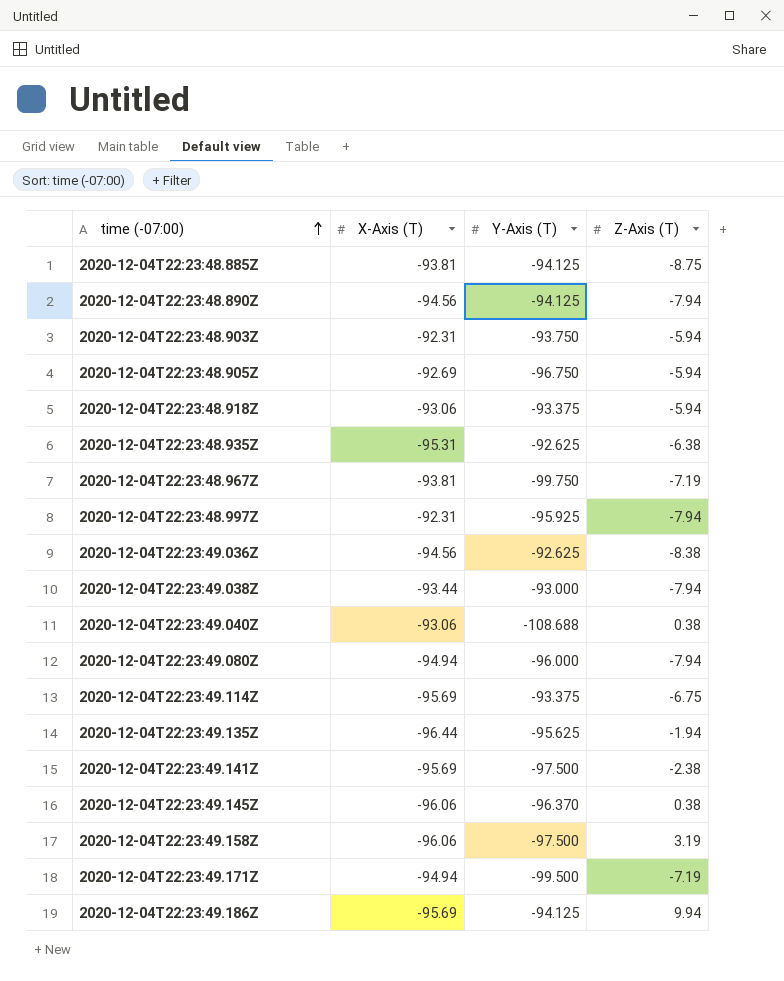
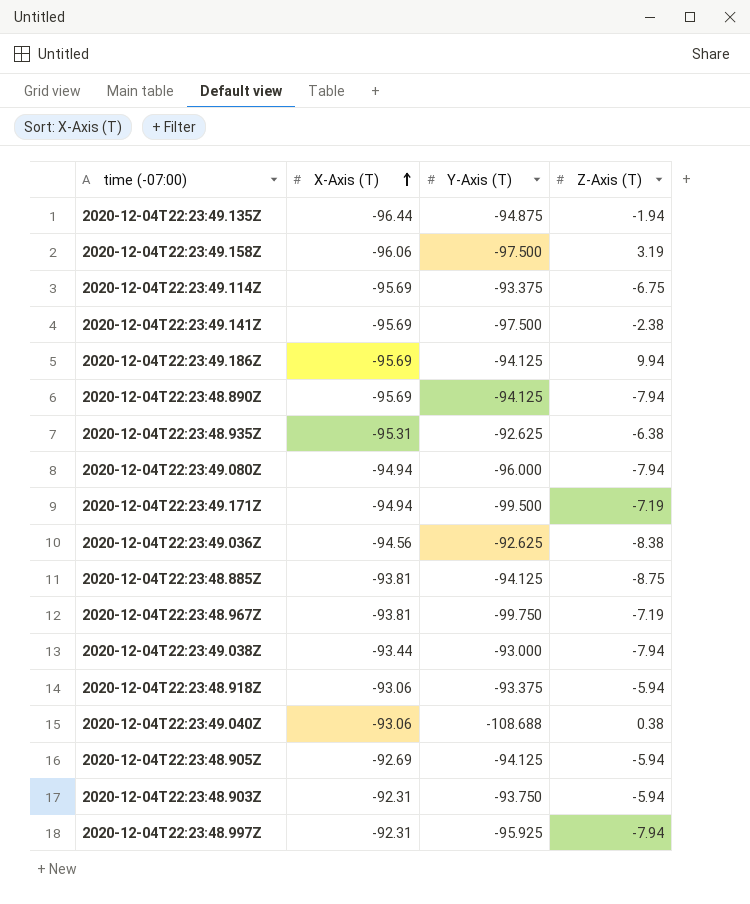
row order: time (-07:00) ascending -> X-Axis (T) ascending
row 2020-12-04T22:23:49.145Z: -96.06 | -96.370 | 0.38 -> none
2020-12-04T22:23:49.135Z | Y-Axis (T): -95.625 -> -94.875
2020-12-04T22:23:48.890Z | X-Axis (T): -94.56 -> -95.69
2020-12-04T22:23:48.905Z | Y-Axis (T): -96.750 -> -94.125

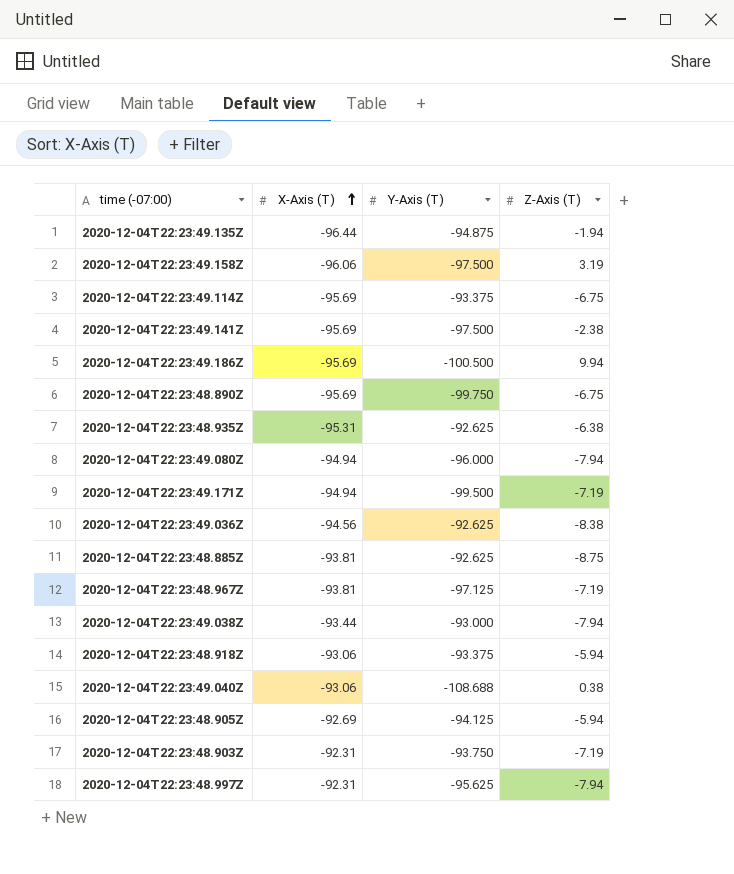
2020-12-04T22:23:49.186Z | Y-Axis (T): -94.125 -> -100.500
2020-12-04T22:23:48.890Z | Y-Axis (T): -94.125 -> -99.750
2020-12-04T22:23:48.890Z | Z-Axis (T): -7.94 -> -6.75
2020-12-04T22:23:48.885Z | Y-Axis (T): -94.125 -> -92.625
2020-12-04T22:23:48.967Z | Y-Axis (T): -99.750 -> -97.125
2020-12-04T22:23:48.903Z | Z-Axis (T): -5.94 -> -7.19
2020-12-04T22:23:48.997Z | Y-Axis (T): -95.925 -> -95.625

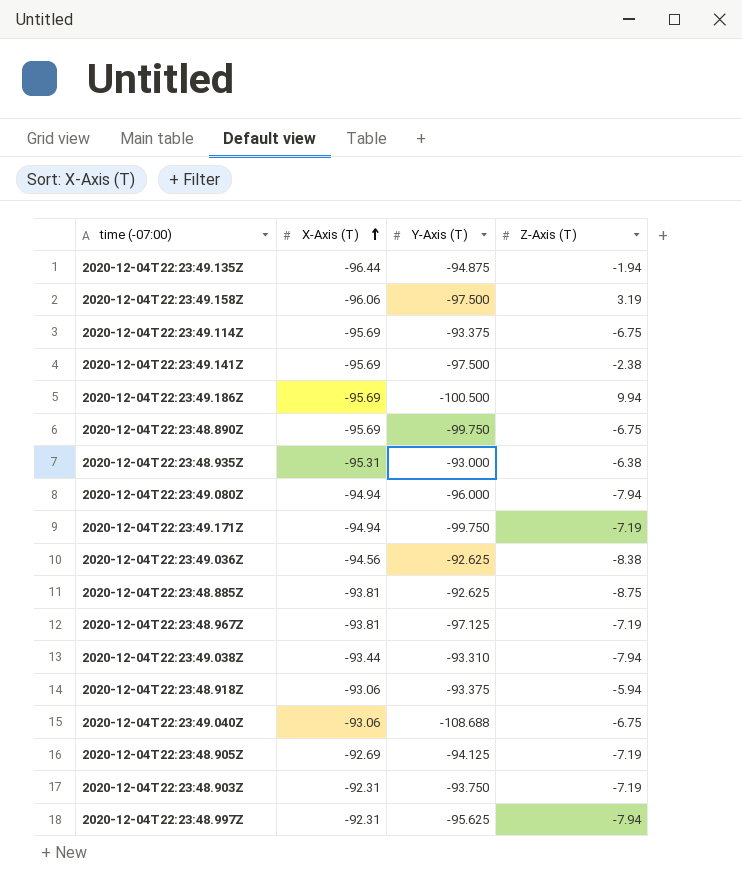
2020-12-04T22:23:48.935Z | Y-Axis (T): -92.625 -> -93.000
2020-12-04T22:23:49.171Z | Y-Axis (T): -99.500 -> -99.750
2020-12-04T22:23:49.038Z | Y-Axis (T): -93.000 -> -93.310
2020-12-04T22:23:49.040Z | Z-Axis (T): 0.38 -> -6.75
2020-12-04T22:23:48.905Z | Z-Axis (T): -5.94 -> -7.19

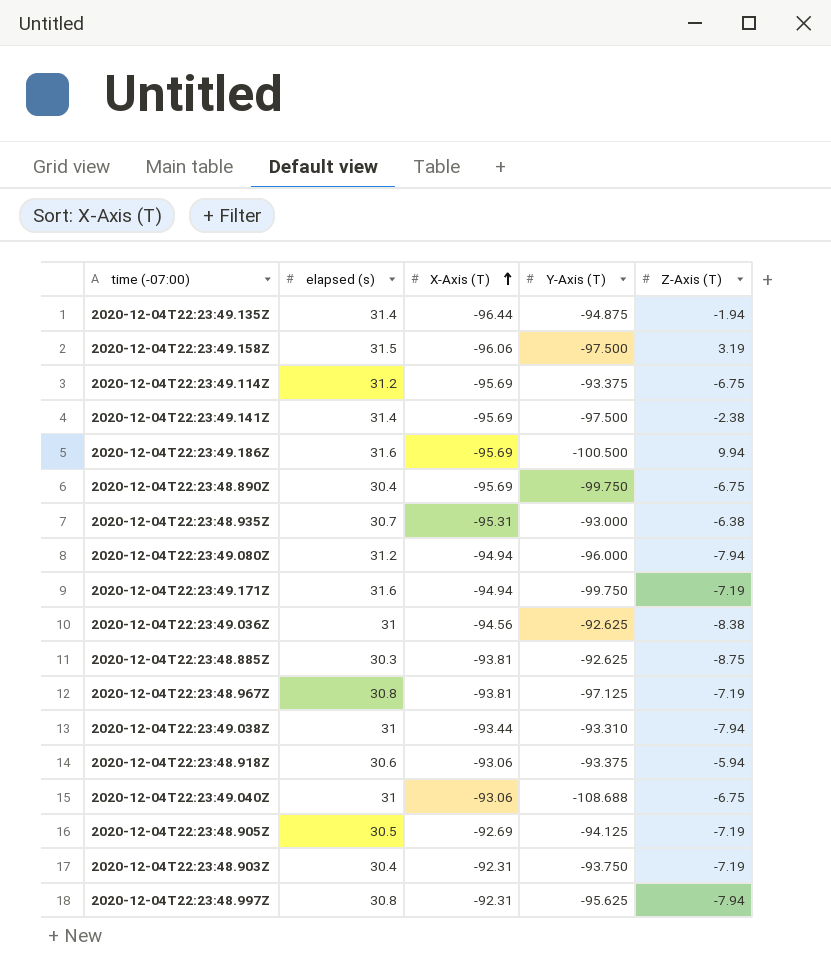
column elapsed (s) | position: none -> 2

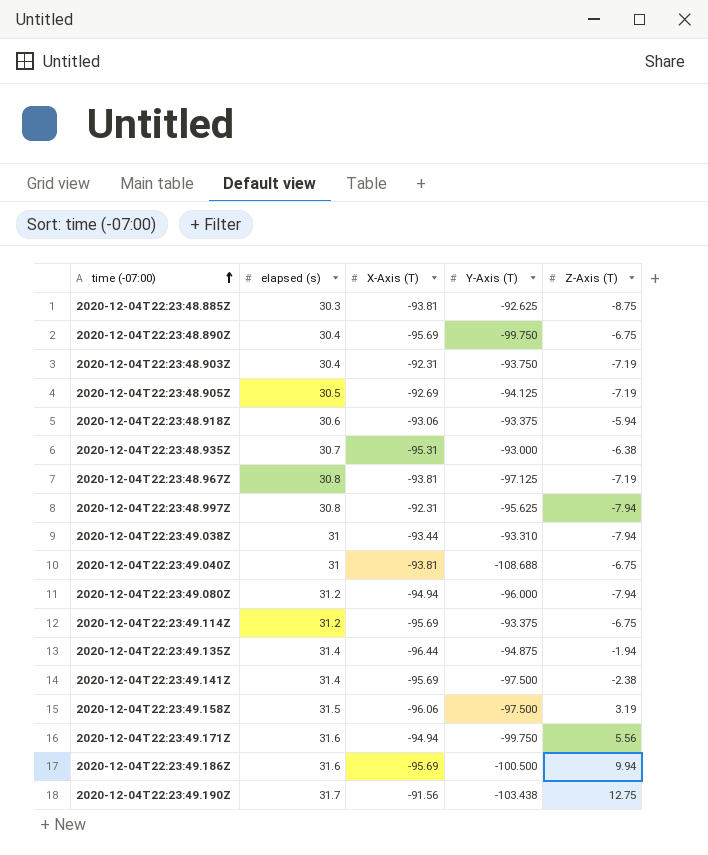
row order: X-Axis (T) ascending -> time (-07:00) ascending
row 2020-12-04T22:23:49.036Z: 31 | -94.56 | -92.625 | -8.38 -> none
2020-12-04T22:23:49.040Z | X-Axis (T): -93.06 -> -93.81
2020-12-04T22:23:49.171Z | Z-Axis (T): -7.19 -> 5.56
row 2020-12-04T22:23:49.190Z: none -> 31.7 | -91.56 | -103.438 | 12.75

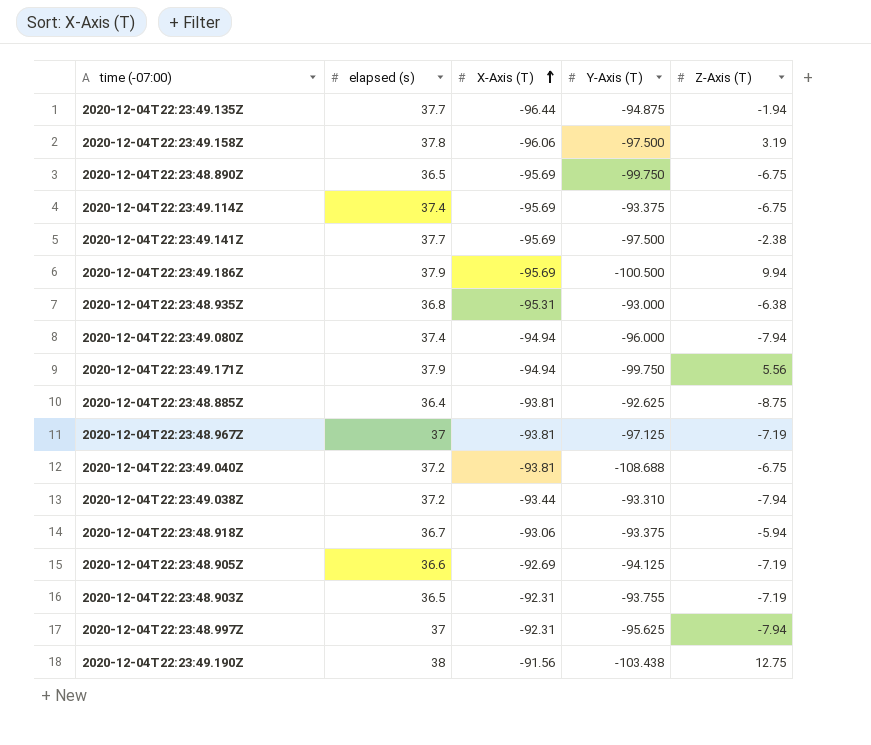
row order: time (-07:00) ascending -> X-Axis (T) ascending
2020-12-04T22:23:49.135Z | elapsed (s): 31.4 -> 37.7
2020-12-04T22:23:49.158Z | elapsed (s): 31.5 -> 37.8
2020-12-04T22:23:48.890Z | elapsed (s): 30.4 -> 36.5
2020-12-04T22:23:49.114Z | elapsed (s): 31.2 -> 37.4
2020-12-04T22:23:49.141Z | elapsed (s): 31.4 -> 37.7
2020-12-04T22:23:49.186Z | elapsed (s): 31.6 -> 37.9
2020-12-04T22:23:48.935Z | elapsed (s): 30.7 -> 36.8
2020-12-04T22:23:49.080Z | elapsed (s): 31.2 -> 37.4
2020-12-04T22:23:49.171Z | elapsed (s): 31.6 -> 37.9
2020-12-04T22:23:48.885Z | elapsed (s): 30.3 -> 36.4
2020-12-04T22:23:48.967Z | elapsed (s): 30.8 -> 37
2020-12-04T22:23:49.040Z | elapsed (s): 31 -> 37.2
2020-12-04T22:23:49.038Z | elapsed (s): 31 -> 37.2
2020-12-04T22:23:48.918Z | elapsed (s): 30.6 -> 36.7
2020-12-04T22:23:48.905Z | elapsed (s): 30.5 -> 36.6
2020-12-04T22:23:48.903Z | elapsed (s): 30.4 -> 36.5
2020-12-04T22:23:48.903Z | Y-Axis (T): -93.750 -> -93.755
2020-12-04T22:23:48.997Z | elapsed (s): 30.8 -> 37
2020-12-04T22:23:49.190Z | elapsed (s): 31.7 -> 38

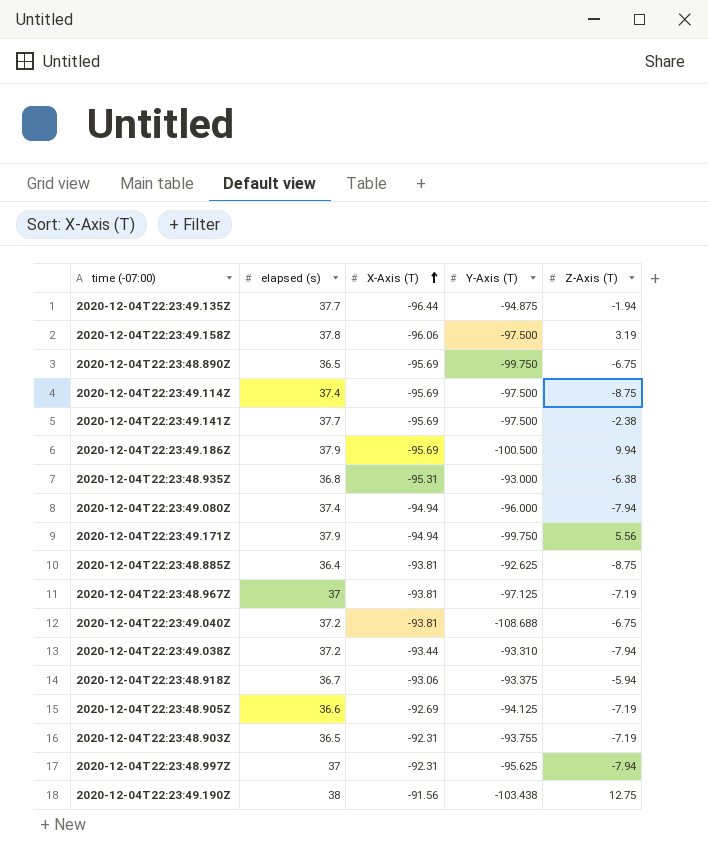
2020-12-04T22:23:49.114Z | Y-Axis (T): -93.375 -> -97.500
2020-12-04T22:23:49.114Z | Z-Axis (T): -6.75 -> -8.75

